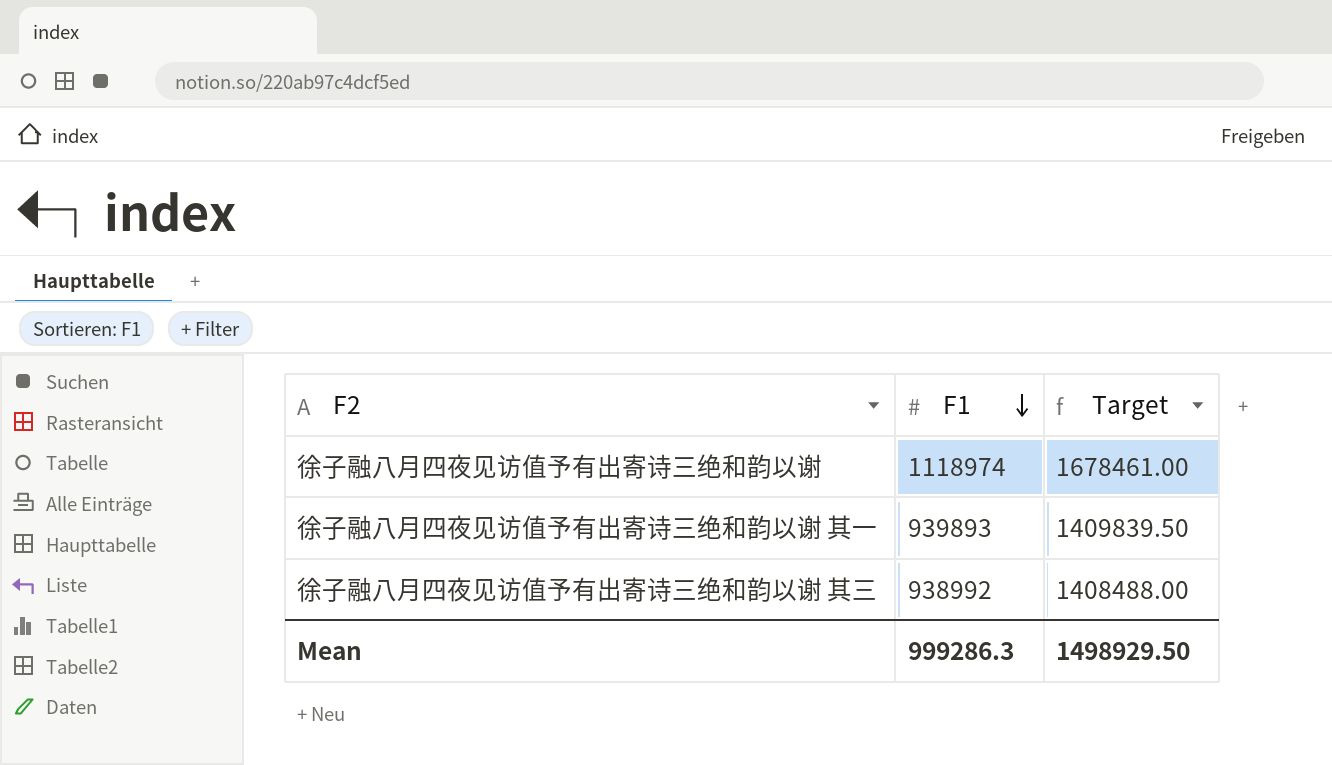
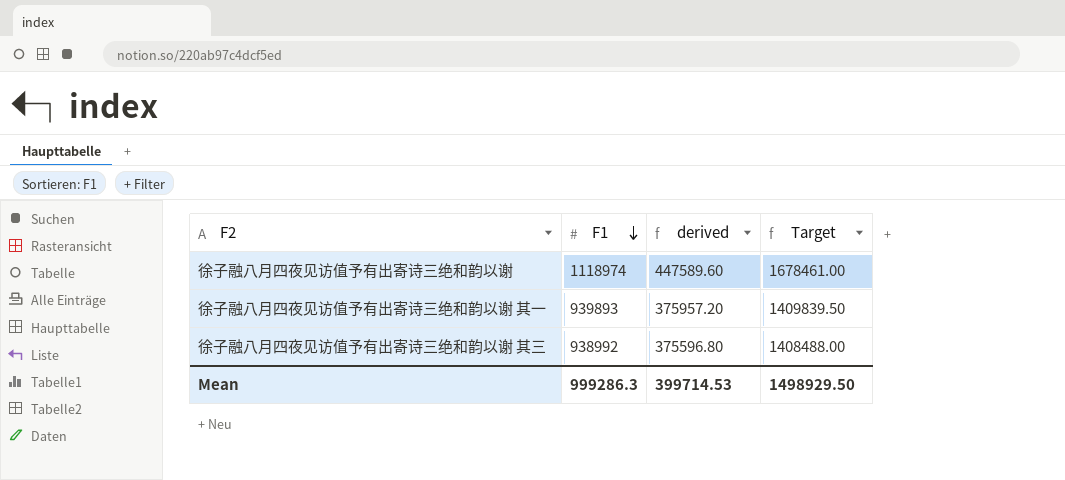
column derived | formula: none -> [F1] * 0.4

